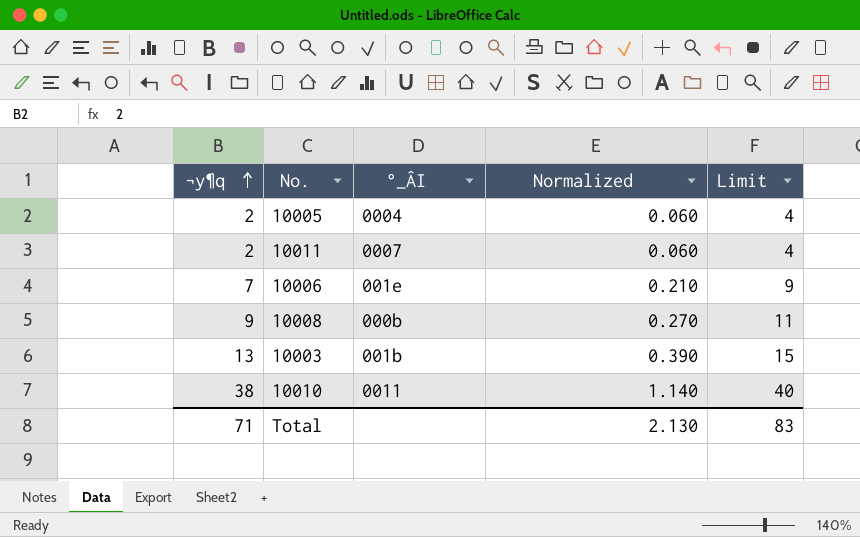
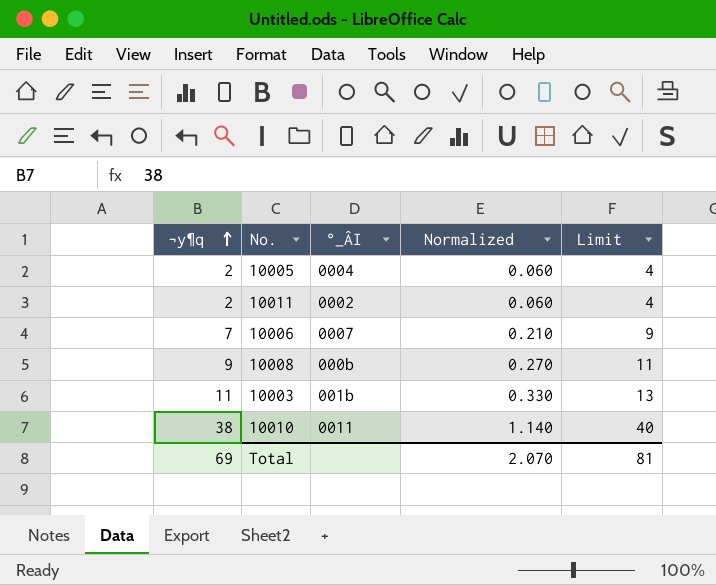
10011 | °_ÂI: 0007 -> 0002
10006 | °_ÂI: 001e -> 0007
10003 | ¬y¶q: 13 -> 11
10003 | Normalized: 0.390 -> 0.330
10003 | Limit: 15 -> 13
Total | ¬y¶q: 71 -> 69
Total | Normalized: 2.130 -> 2.070
Total | Limit: 83 -> 81

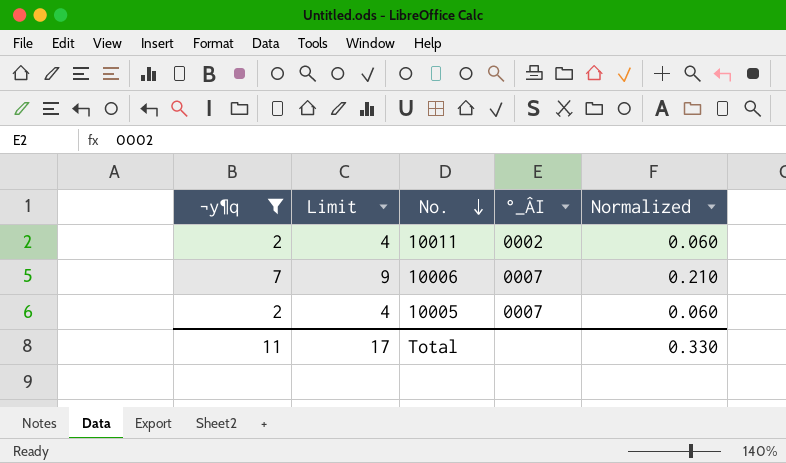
filter: none -> ¬y¶q <= 7
row order: ¬y¶q ascending -> No. descending
column Limit | position: 5 -> 2
10005 | °_ÂI: 0004 -> 0007
Total | ¬y¶q: 69 -> 11
Total | Limit: 81 -> 17
Total | Normalized: 2.070 -> 0.330

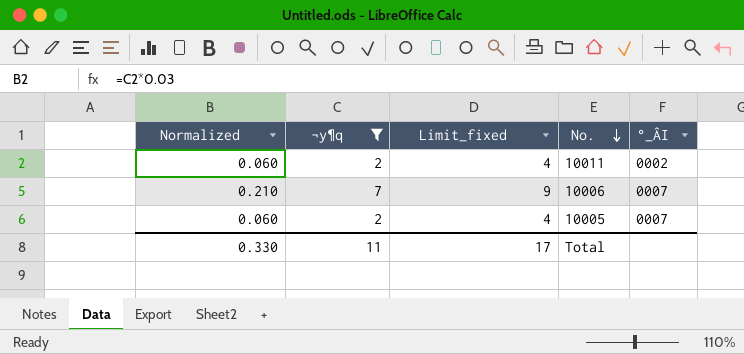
column Normalized | position: 5 -> 1
column name: Limit -> Limit_fixed

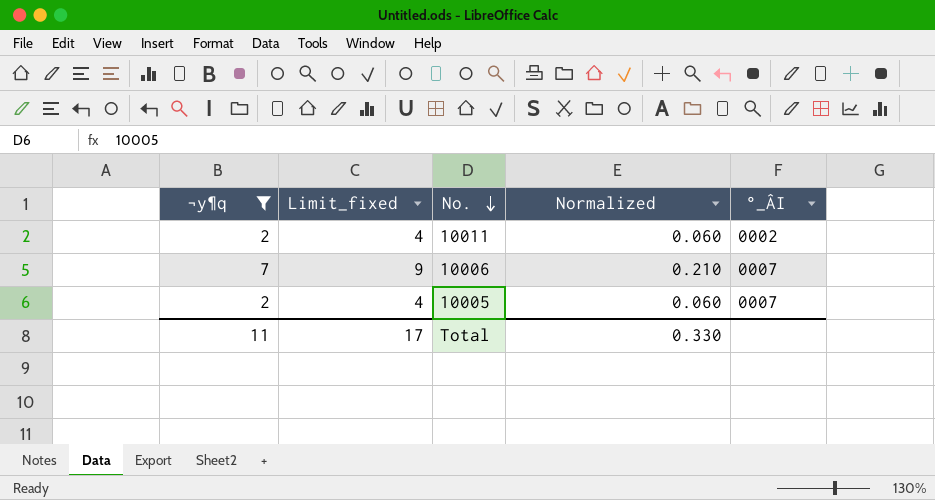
column Normalized | position: 1 -> 4

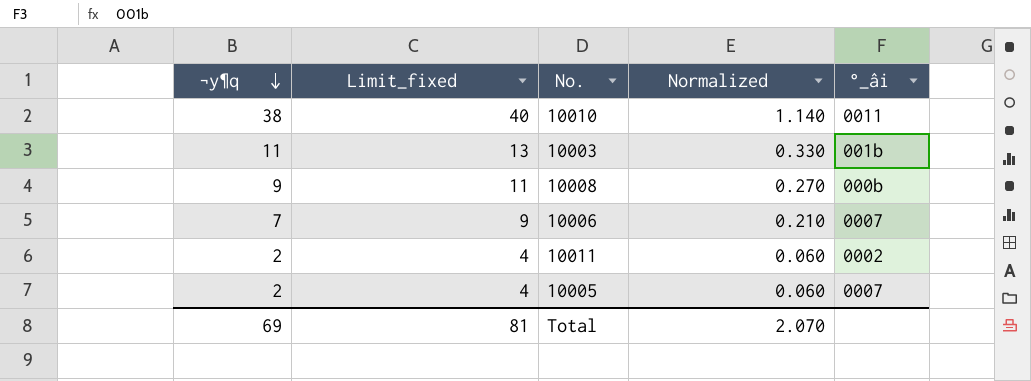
filter: ¬y¶q <= 7 -> none
row order: No. descending -> ¬y¶q descending
column name: °_ÂI -> °_âi
Total | ¬y¶q: 11 -> 69
Total | Limit_fixed: 17 -> 81
Total | Normalized: 0.330 -> 2.070

